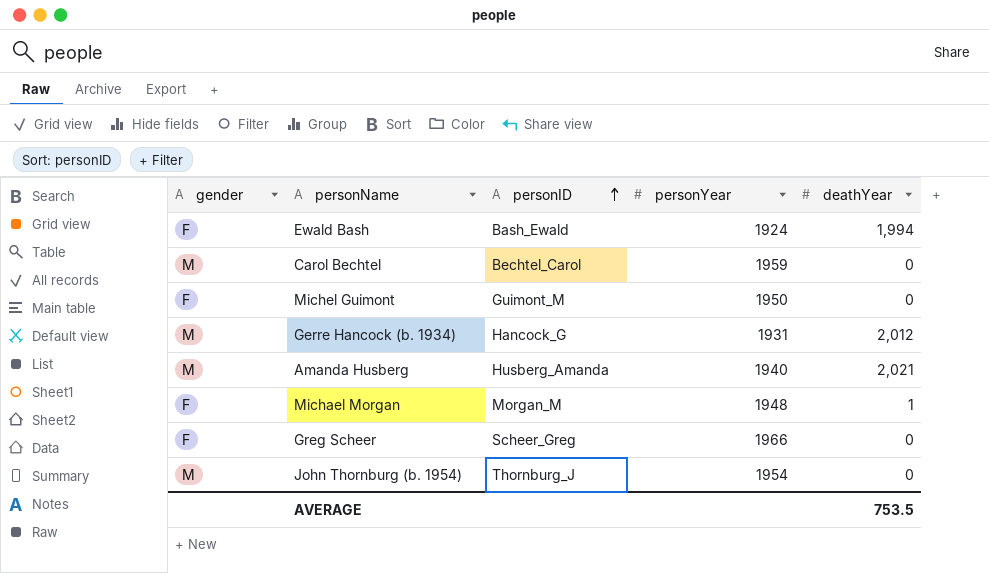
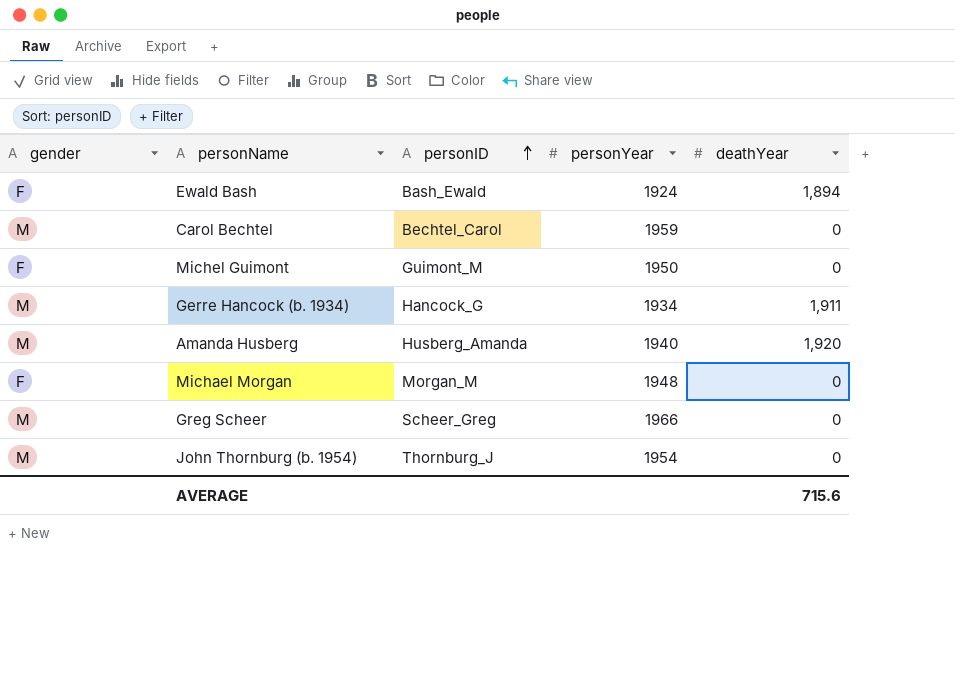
Ewald Bash | deathYear: 1,994 -> 1,894
Gerre Hancock (b. 1934) | personYear: 1931 -> 1934
Gerre Hancock (b. 1934) | deathYear: 2,012 -> 1,911
Amanda Husberg | deathYear: 2,021 -> 1,920
Michael Morgan | deathYear: 1 -> 0
Greg Scheer | gender: F -> M
AVERAGE | deathYear: 753.5 -> 715.6

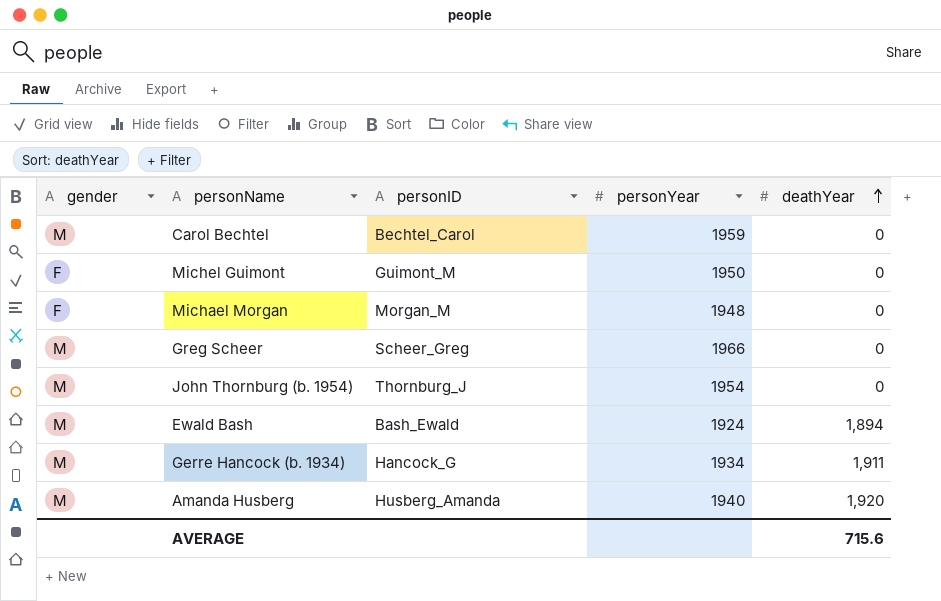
row order: personID ascending -> deathYear ascending
Ewald Bash | gender: F -> M

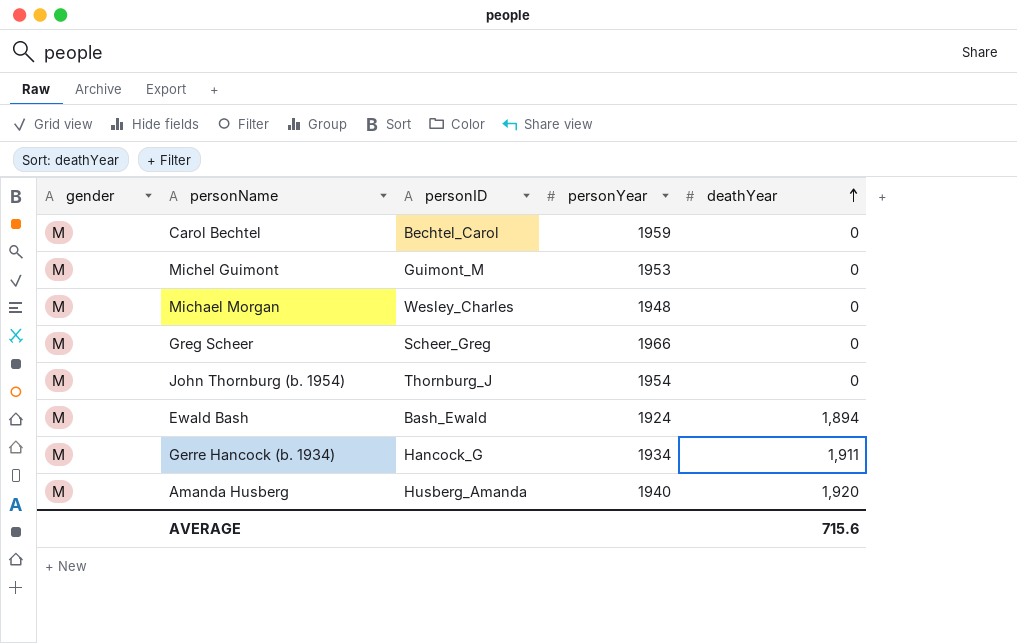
Michel Guimont | gender: F -> M
Michel Guimont | personYear: 1950 -> 1953
Michael Morgan | gender: F -> M
Michael Morgan | personID: Morgan_M -> Wesley_Charles

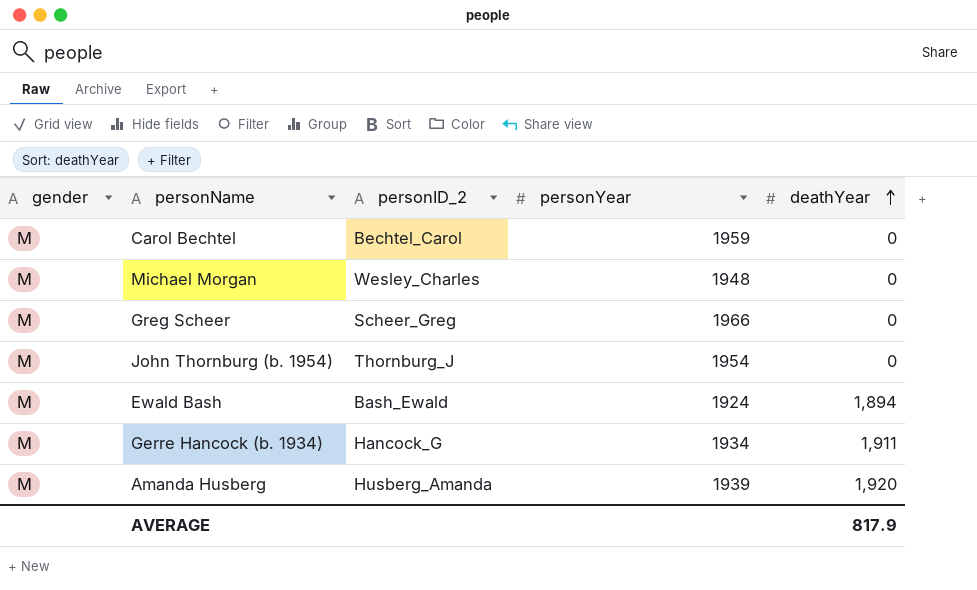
column name: personID -> personID_2
row Michel Guimont: M | Guimont_M | 1953 | 0 -> none
Amanda Husberg | personYear: 1940 -> 1939
AVERAGE | deathYear: 715.6 -> 817.9

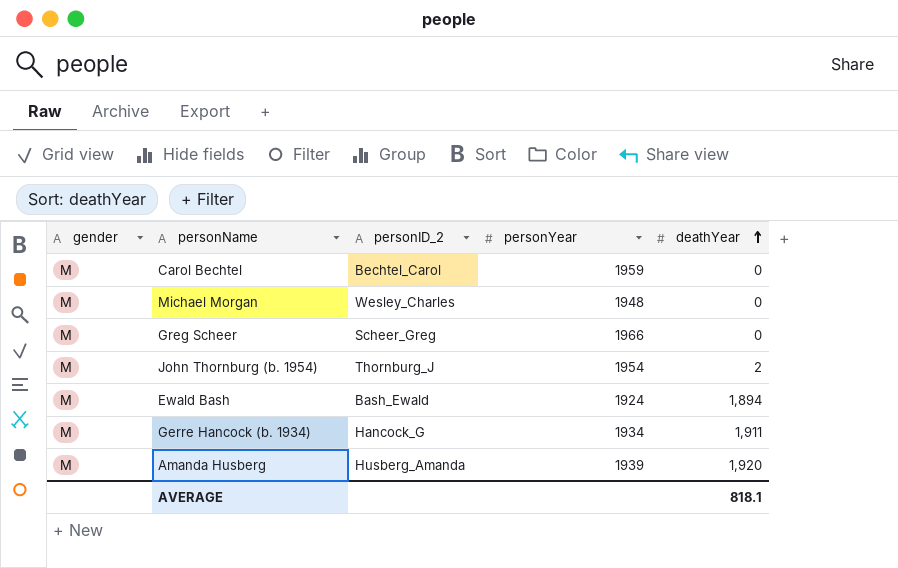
John Thornburg (b. 1954) | deathYear: 0 -> 2
AVERAGE | deathYear: 817.9 -> 818.1

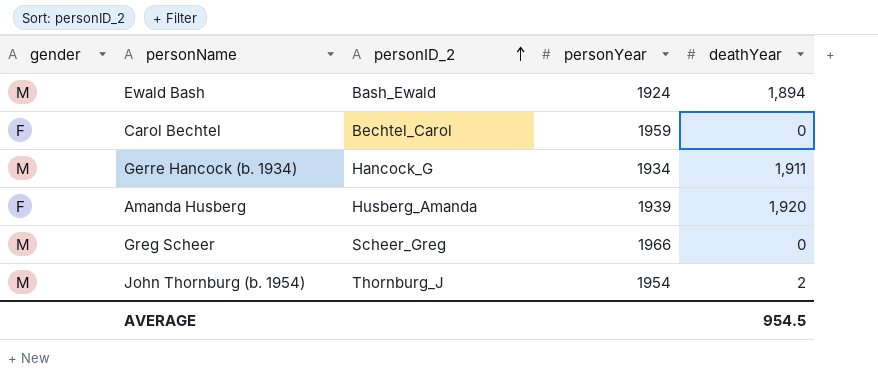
row order: deathYear ascending -> personID_2 ascending
row Michael Morgan: M | Wesley_Charles | 1948 | 0 -> none
Carol Bechtel | gender: M -> F
Amanda Husberg | gender: M -> F
AVERAGE | deathYear: 818.1 -> 954.5

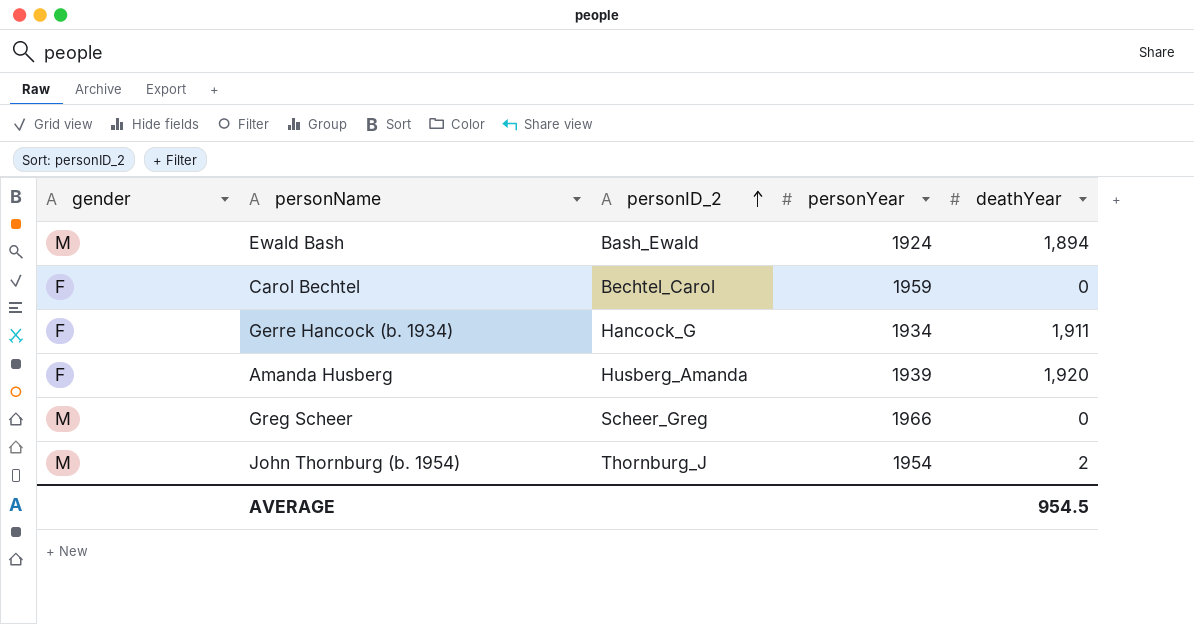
Gerre Hancock (b. 1934) | gender: M -> F

